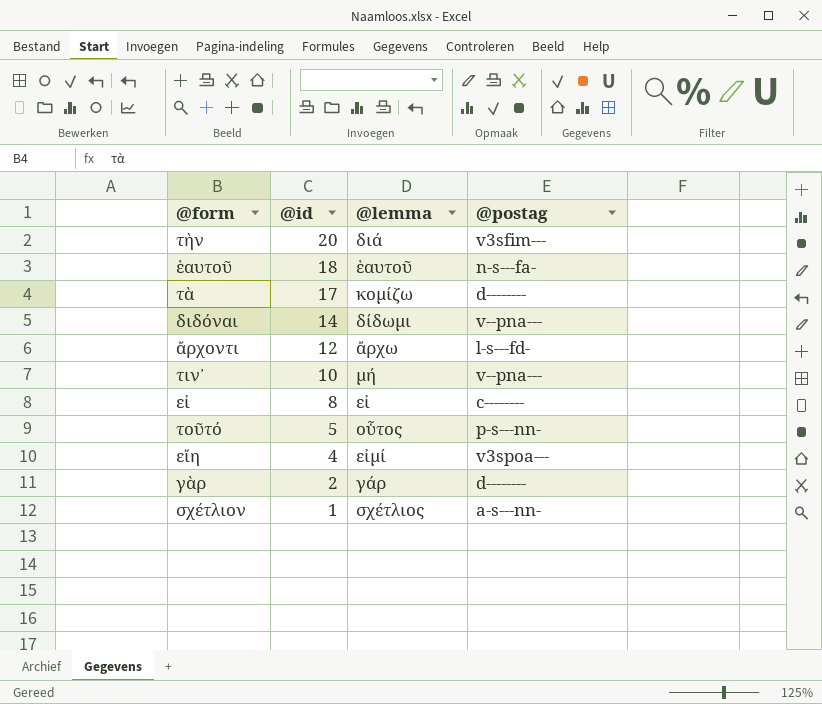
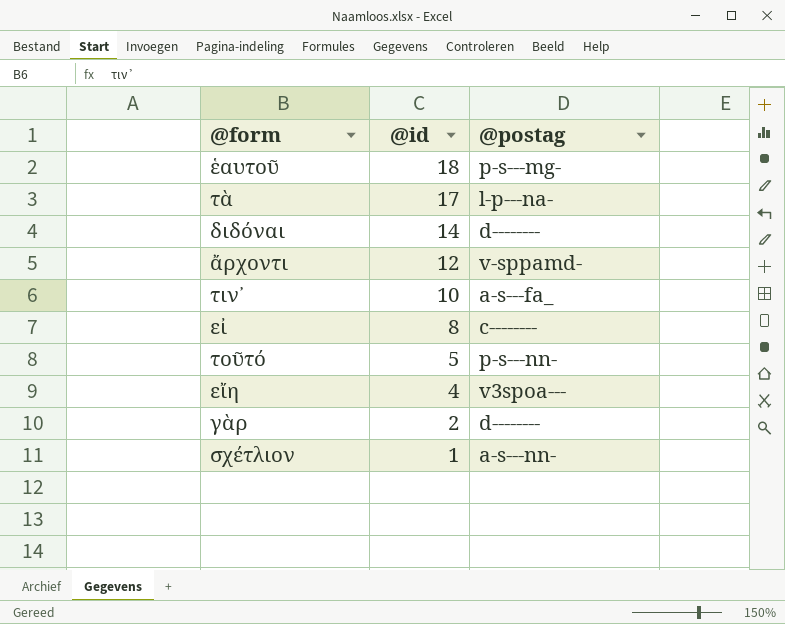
column @lemma | position: 3 -> none
row τὴν: 20 | διά | v3sfim--- -> none
ἑαυτοῦ | @postag: n-s---fa- -> p-s---mg-
τὰ | @postag: d-------- -> l-p---na-
διδόναι | @postag: v--pna--- -> d--------
ἄρχοντι | @postag: l-s---fd- -> v-sppamd-
τιν᾽ | @postag: v--pna--- -> a-s---fa_

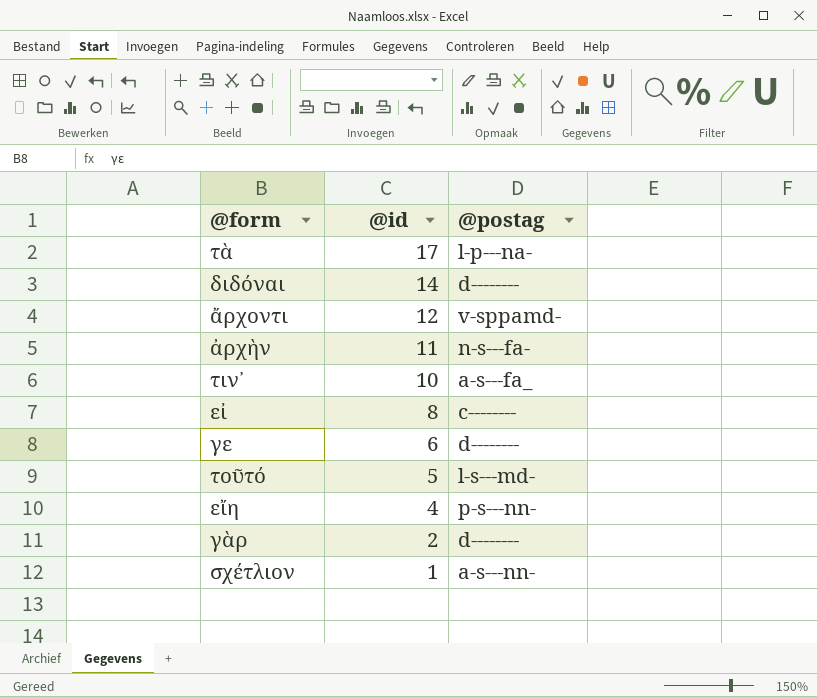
row ἑαυτοῦ: 18 | p-s---mg- -> none
row ἀρχὴν: none -> 11 | n-s---fa-
row γε: none -> 6 | d--------
τοῦτό | @postag: p-s---nn- -> l-s---md-
εἴη | @postag: v3spoa--- -> p-s---nn-

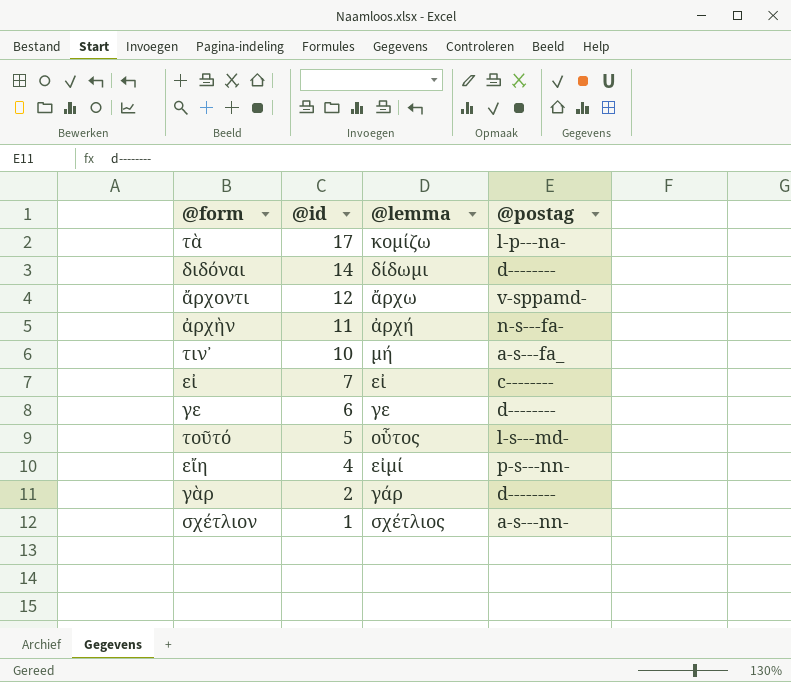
column @lemma | position: none -> 3
εἰ | @id: 8 -> 7

